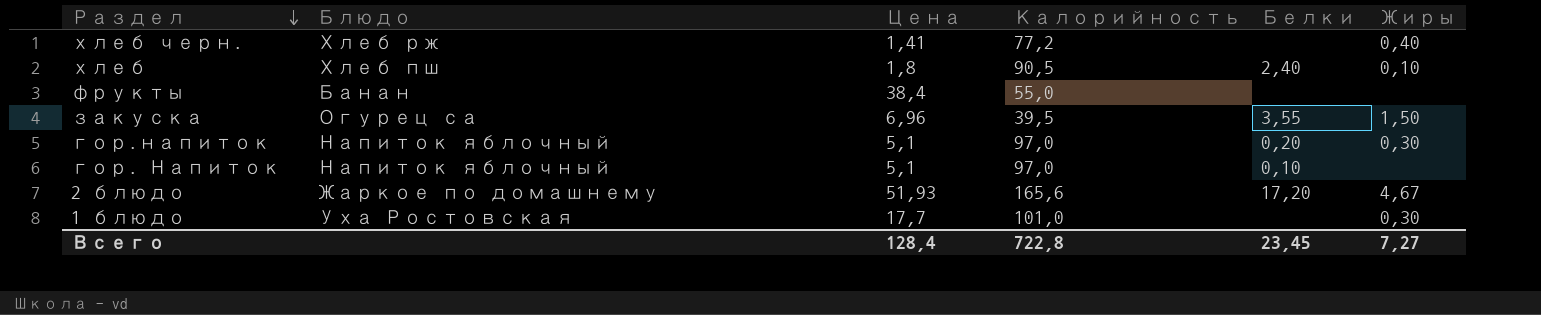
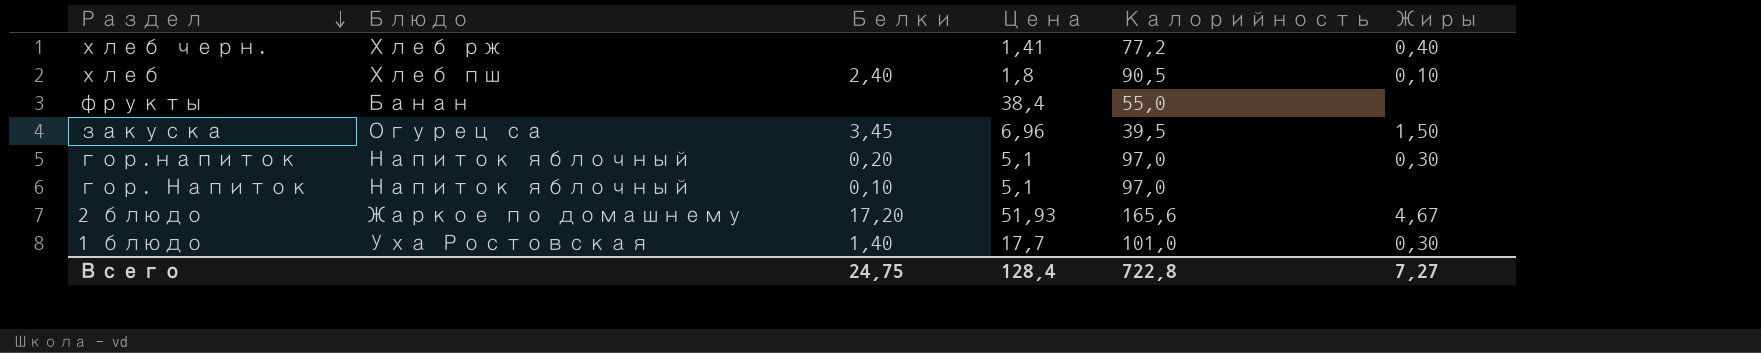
column Белки | position: 5 -> 3
закуска | Белки: 3,55 -> 3,45
1 блюдо | Белки: none -> 1,40
Всего | Белки: 23,45 -> 24,75

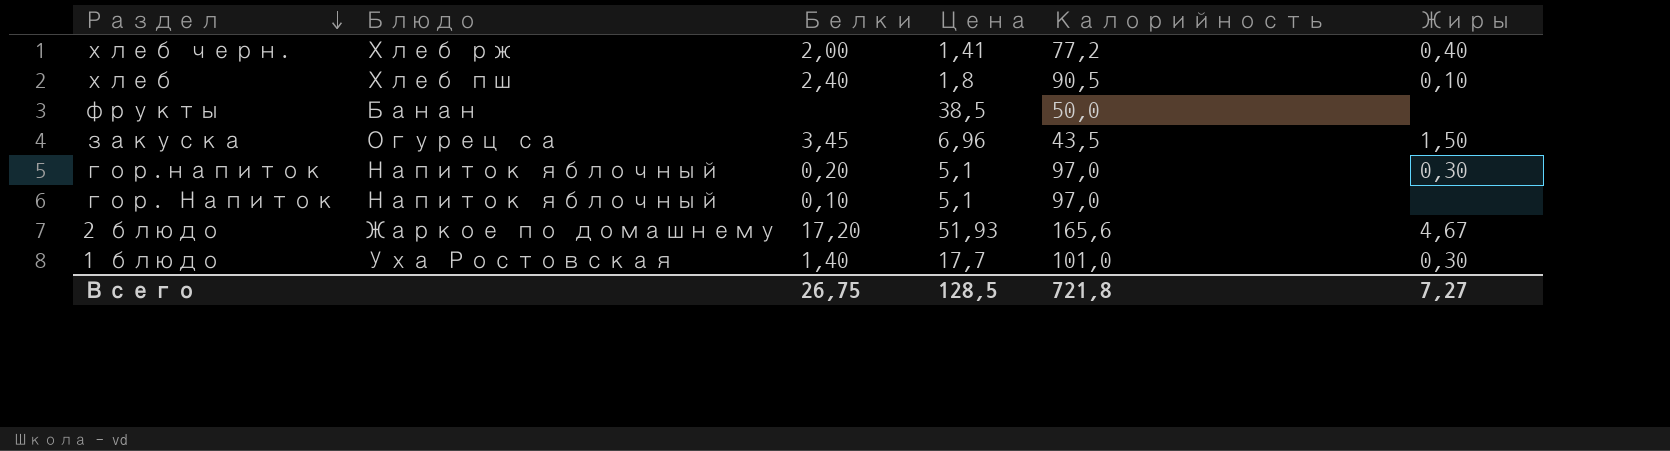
хлеб черн. | Белки: none -> 2,00
фрукты | Цена: 38,4 -> 38,5
фрукты | Калорийность: 55,0 -> 50,0
закуска | Калорийность: 39,5 -> 43,5
Всего | Белки: 24,75 -> 26,75
Всего | Цена: 128,4 -> 128,5
Всего | Калорийность: 722,8 -> 721,8

